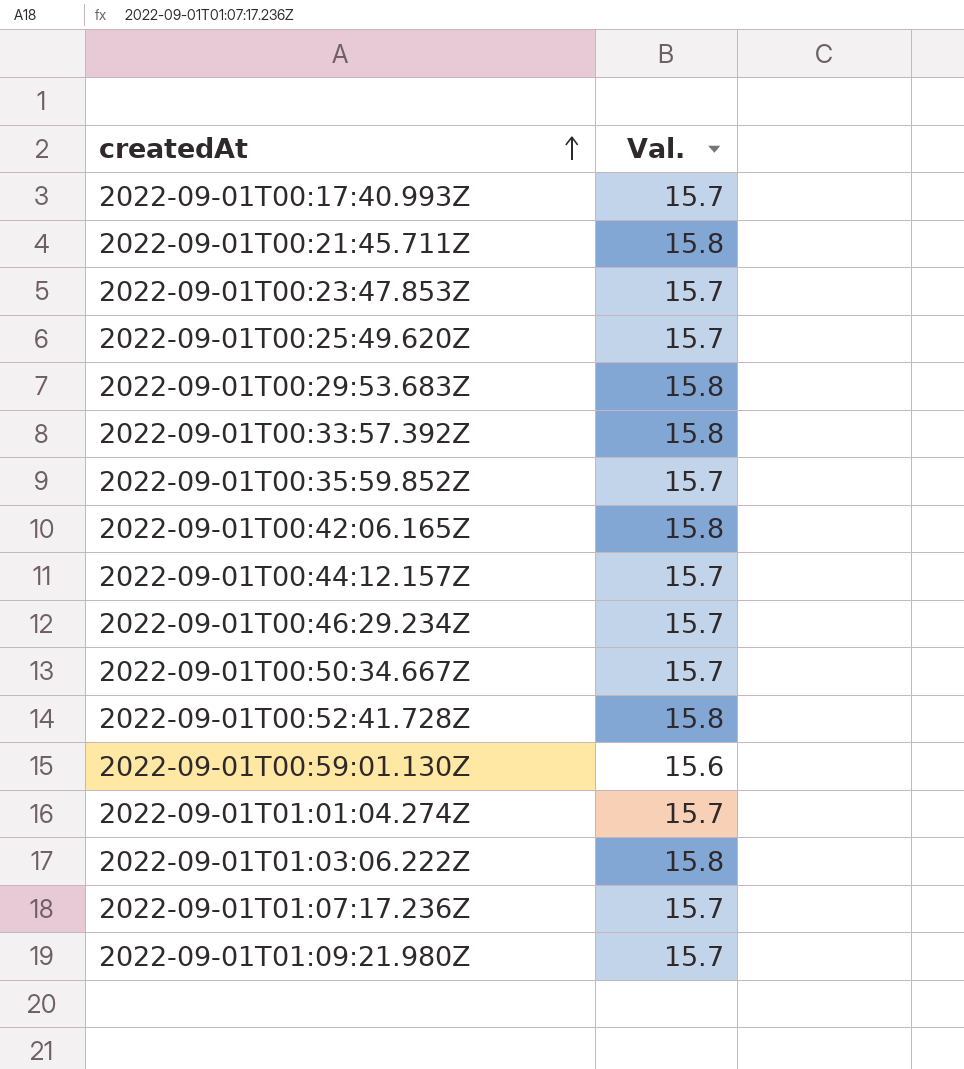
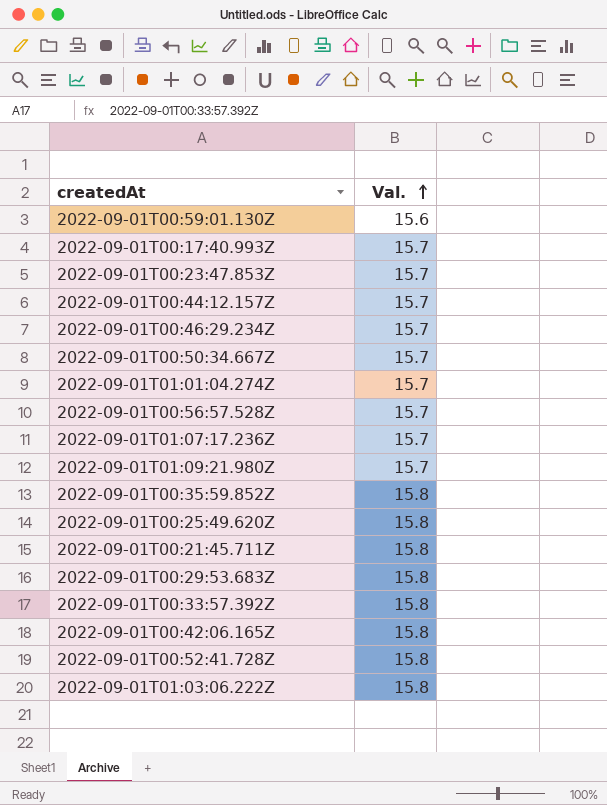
row order: createdAt ascending -> Val. ascending
row 2022-09-01T00:56:57.528Z: none -> 15.7
2022-09-01T00:35:59.852Z | Val.: 15.7 -> 15.8
2022-09-01T00:25:49.620Z | Val.: 15.7 -> 15.8

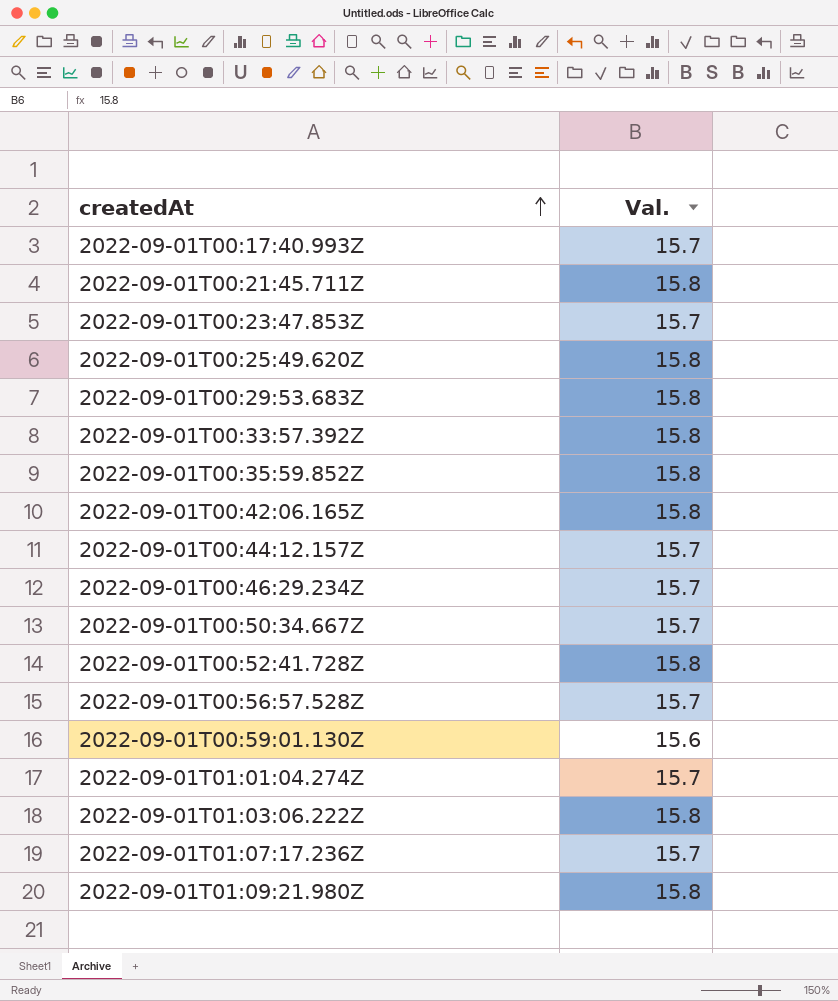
row order: Val. ascending -> createdAt ascending
2022-09-01T01:09:21.980Z | Val.: 15.7 -> 15.8

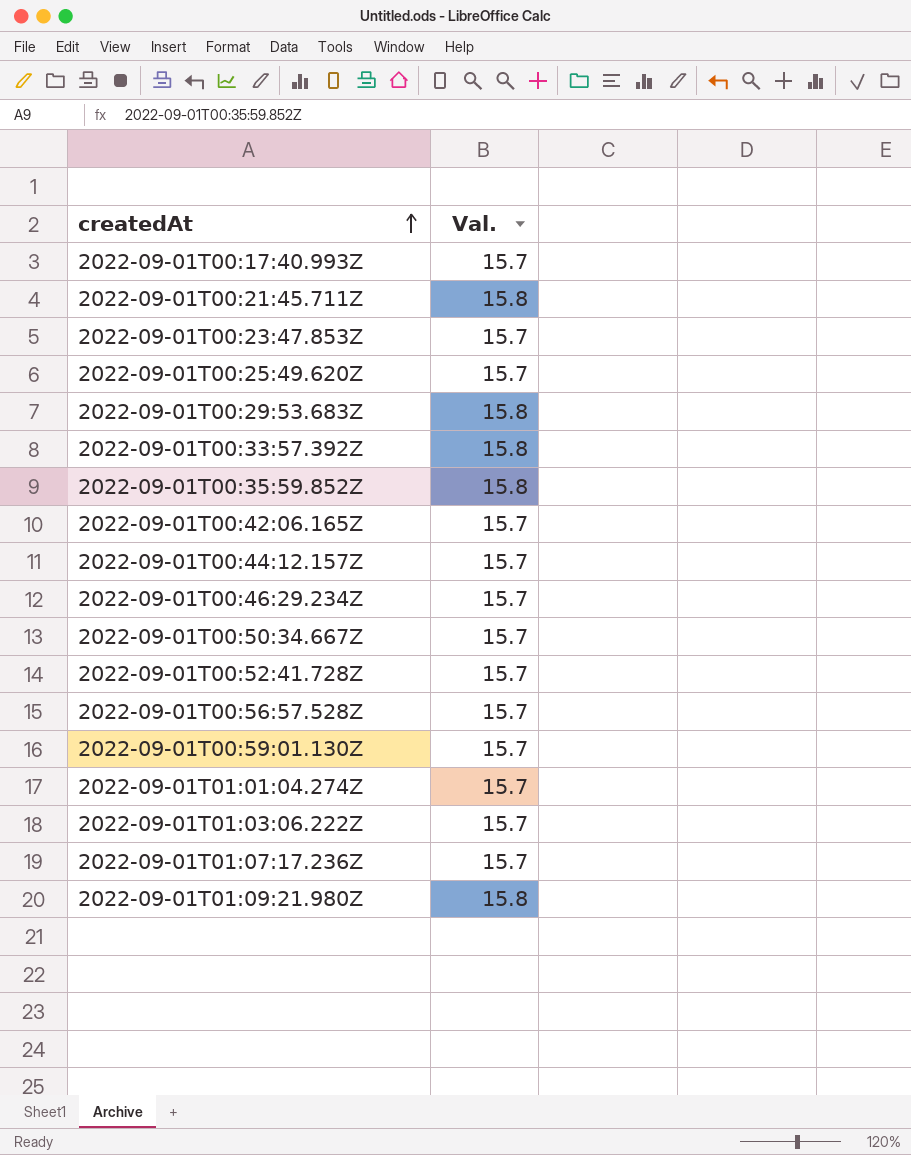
2022-09-01T00:25:49.620Z | Val.: 15.8 -> 15.7
2022-09-01T00:42:06.165Z | Val.: 15.8 -> 15.7
2022-09-01T00:52:41.728Z | Val.: 15.8 -> 15.7
2022-09-01T00:59:01.130Z | Val.: 15.6 -> 15.7
2022-09-01T01:03:06.222Z | Val.: 15.8 -> 15.7

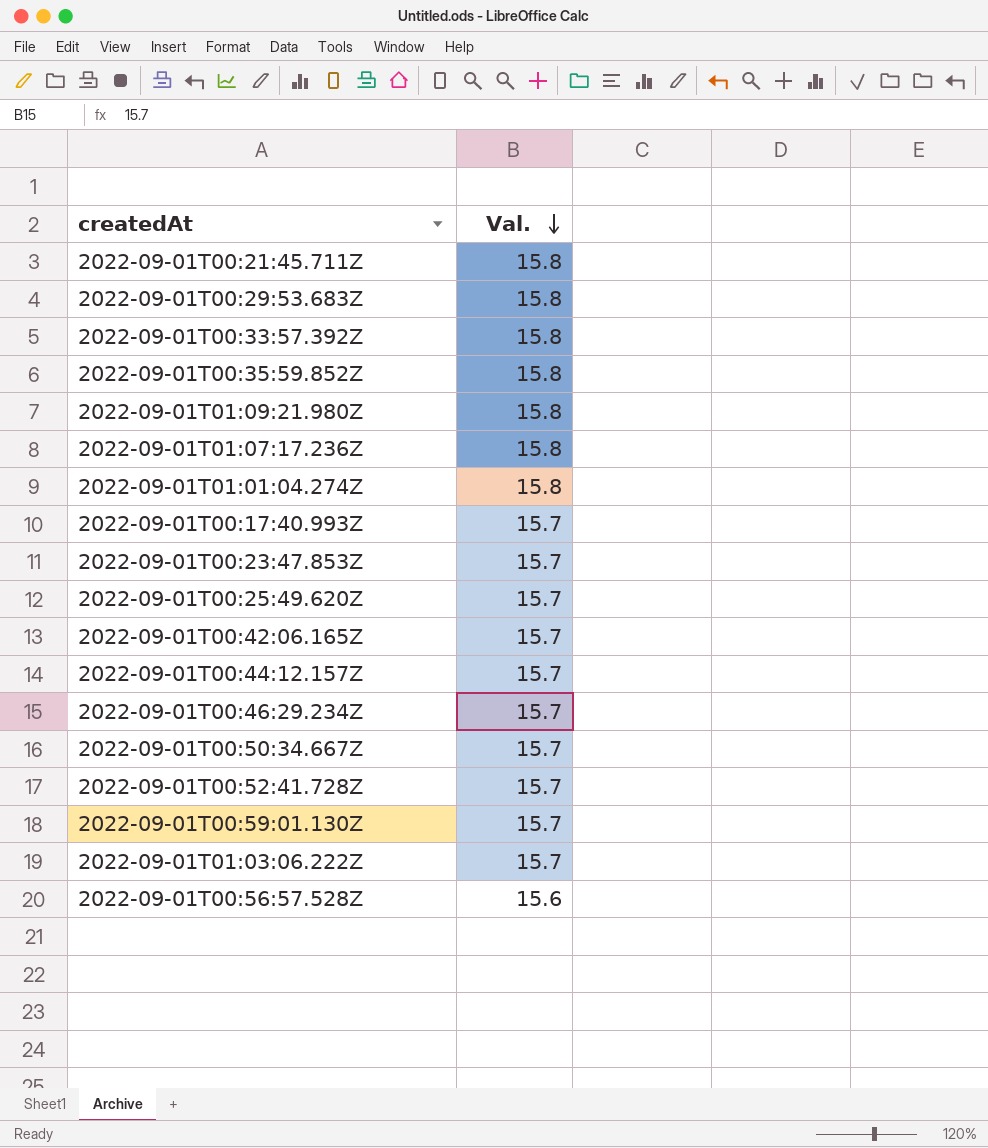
row order: createdAt ascending -> Val. descending
2022-09-01T01:07:17.236Z | Val.: 15.7 -> 15.8
2022-09-01T01:01:04.274Z | Val.: 15.7 -> 15.8
2022-09-01T00:56:57.528Z | Val.: 15.7 -> 15.6

